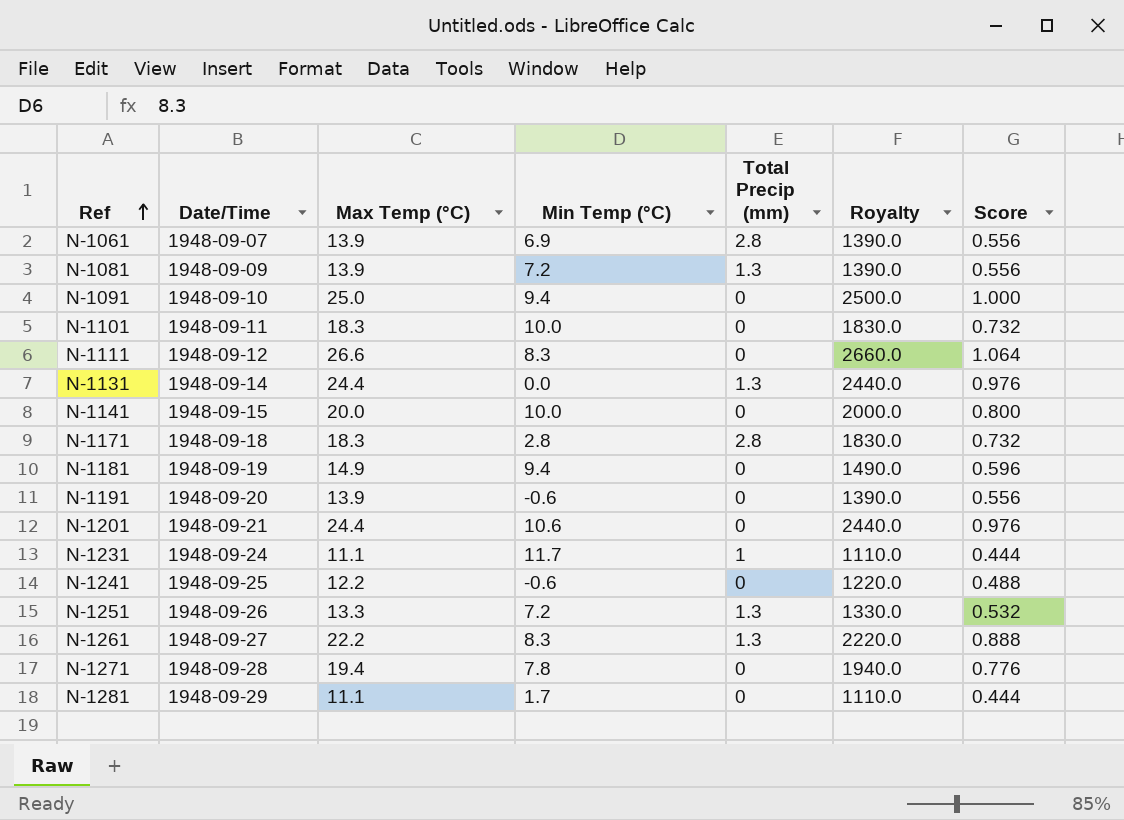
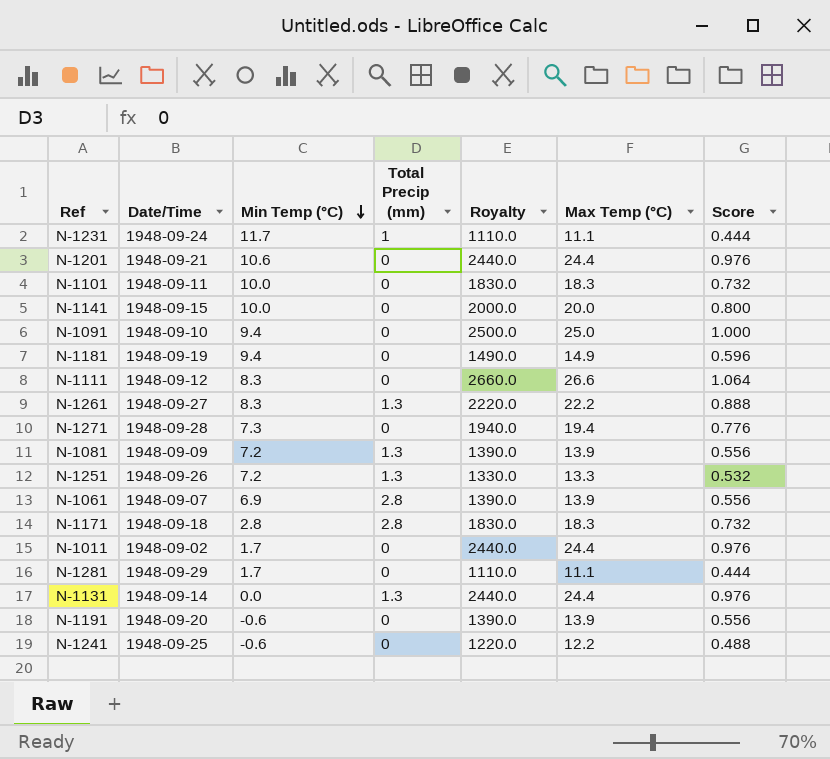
row order: Ref ascending -> Min Temp (°C) descending
column Max Temp (°C) | position: 3 -> 6
N-1271 | Min Temp (°C): 7.8 -> 7.3
row N-1011: none -> 1948-09-02 | 1.7 | 0 | 2440.0 | 24.4 | 0.976

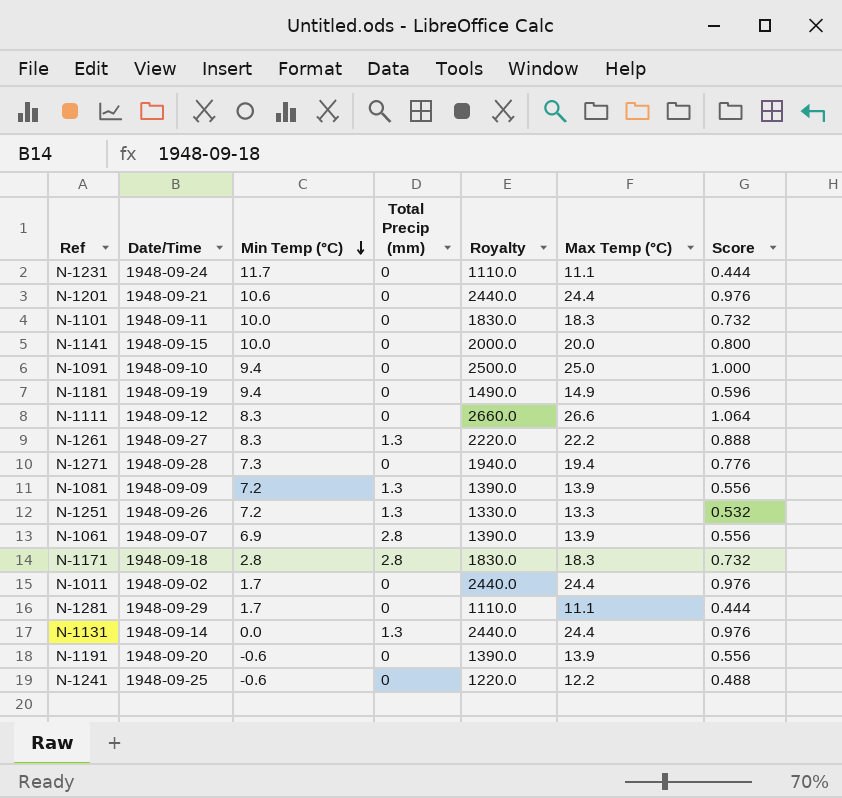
N-1231 | Total Precip (mm): 1 -> 0

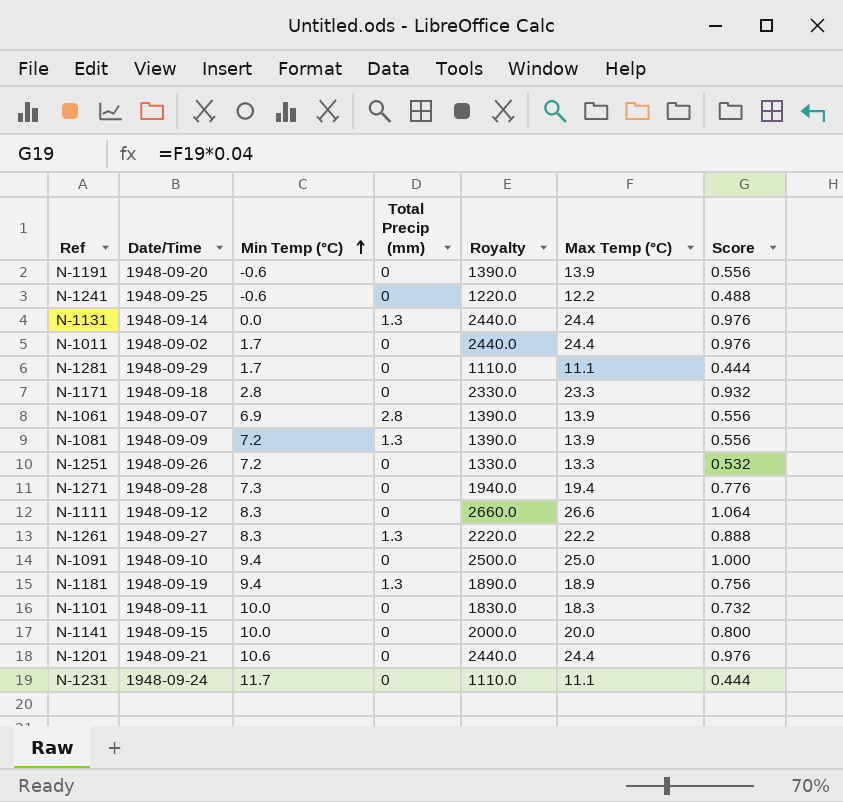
row order: Min Temp (°C) descending -> Min Temp (°C) ascending
N-1171 | Total Precip (mm): 2.8 -> 0
N-1171 | Royalty: 1830.0 -> 2330.0
N-1171 | Max Temp (°C): 18.3 -> 23.3
N-1171 | Score: 0.732 -> 0.932
N-1251 | Total Precip (mm): 1.3 -> 0
N-1181 | Total Precip (mm): 0 -> 1.3
N-1181 | Royalty: 1490.0 -> 1890.0
N-1181 | Max Temp (°C): 14.9 -> 18.9
N-1181 | Score: 0.596 -> 0.756

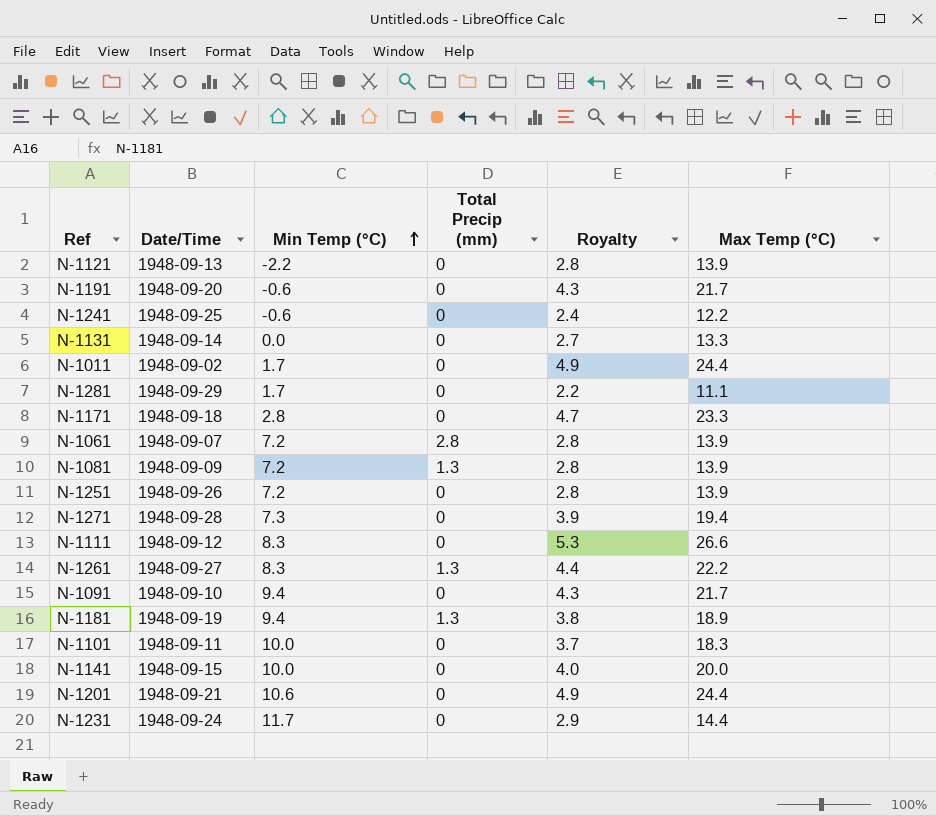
column Score | formula: [Max Temp (°C)] * 0.04 -> none
column Royalty | formula: [Max Temp (°C)] * 100 -> [Max Temp (°C)] * 0.2
row N-1121: none -> 1948-09-13 | -2.2 | 0 | 2.8 | 13.9
N-1191 | Max Temp (°C): 13.9 -> 21.7
N-1131 | Total Precip (mm): 1.3 -> 0
N-1131 | Max Temp (°C): 24.4 -> 13.3
N-1061 | Min Temp (°C): 6.9 -> 7.2
N-1251 | Max Temp (°C): 13.3 -> 13.9
N-1091 | Max Temp (°C): 25.0 -> 21.7
N-1231 | Max Temp (°C): 11.1 -> 14.4

